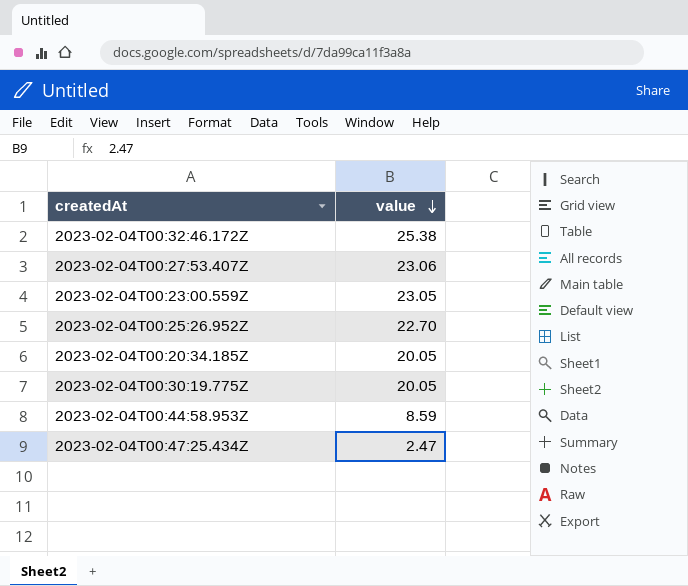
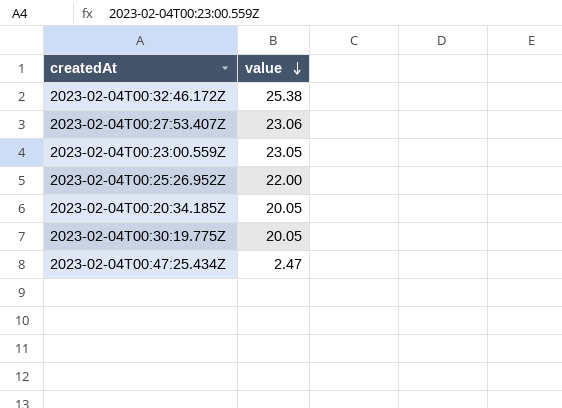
row 2023-02-04T00:44:58.953Z: 8.59 -> none
2023-02-04T00:25:26.952Z | value: 22.70 -> 22.00

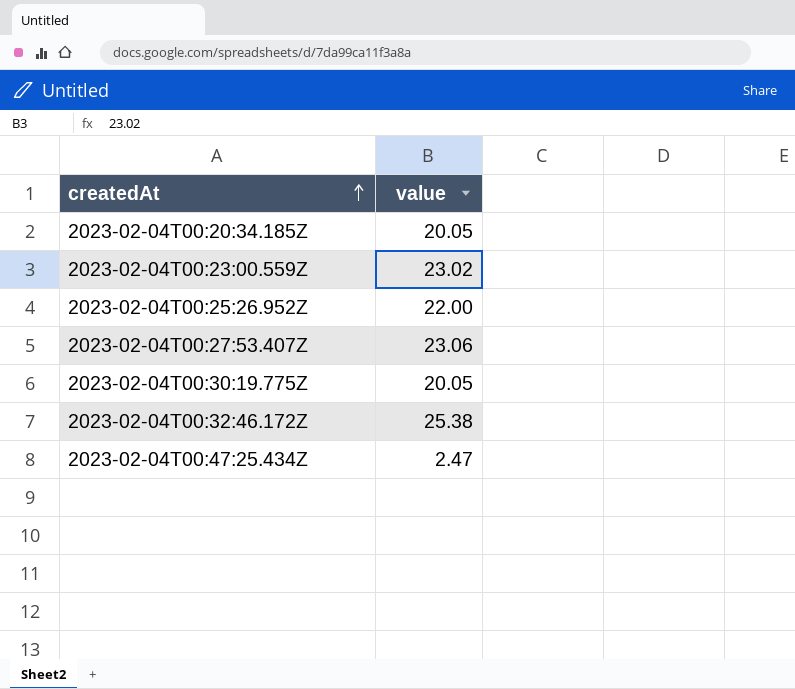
row order: value descending -> createdAt ascending
2023-02-04T00:23:00.559Z | value: 23.05 -> 23.02

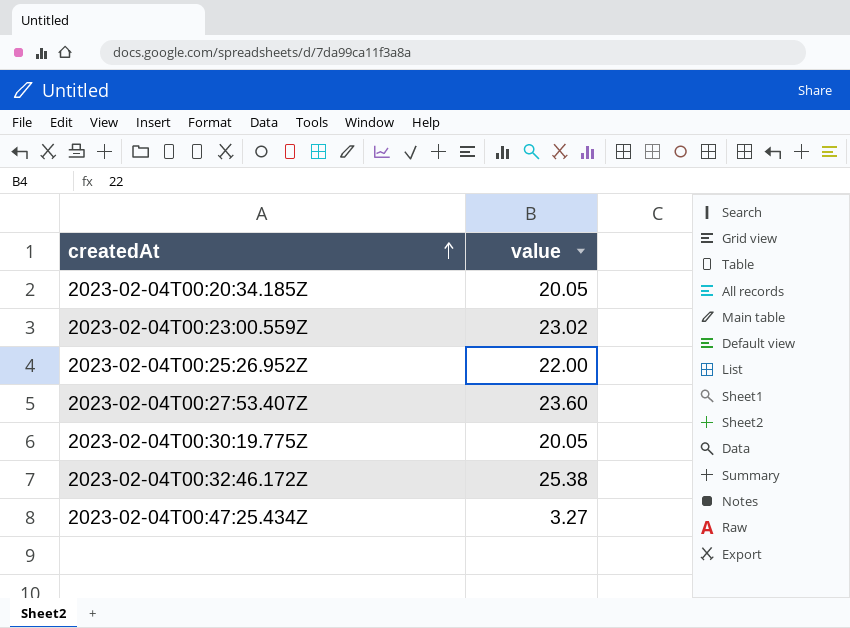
2023-02-04T00:27:53.407Z | value: 23.06 -> 23.60
2023-02-04T00:47:25.434Z | value: 2.47 -> 3.27

